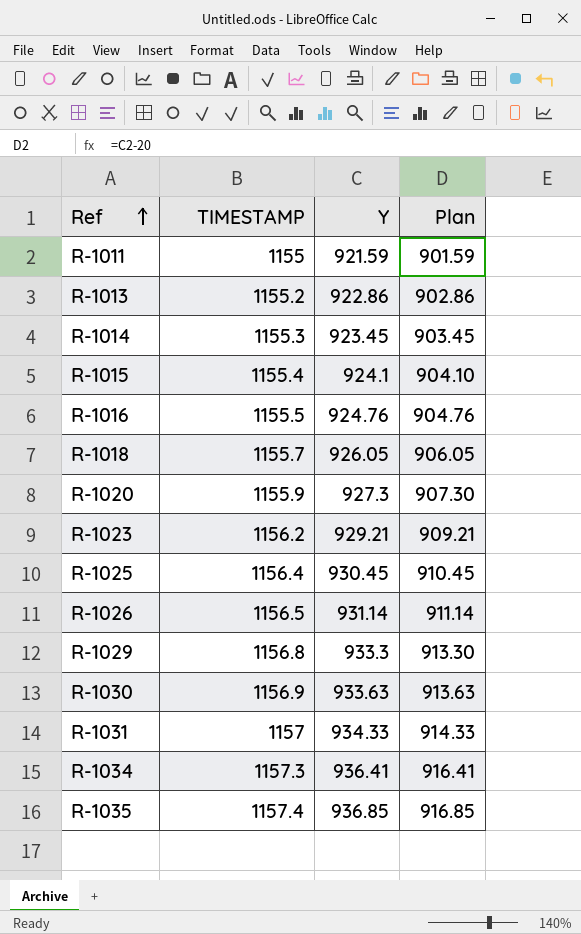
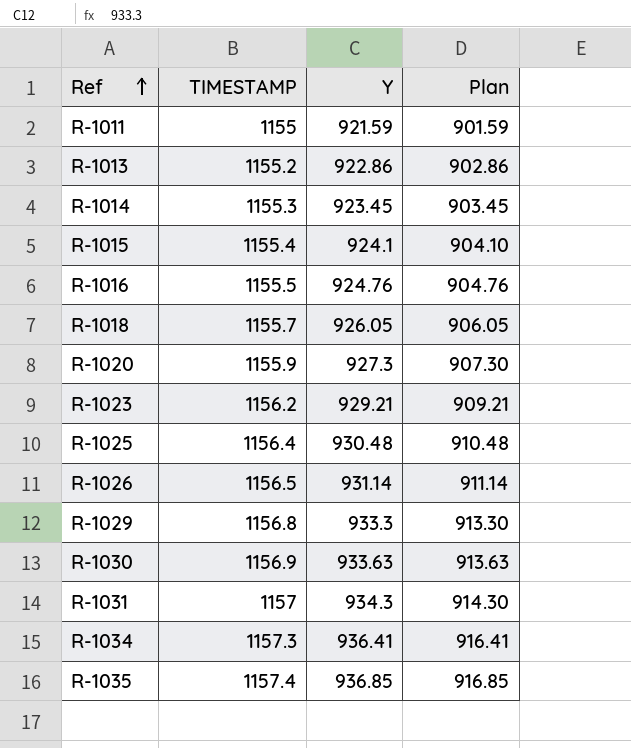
R-1025 | Y: 930.45 -> 930.48
R-1025 | Plan: 910.45 -> 910.48
R-1031 | Y: 934.33 -> 934.3
R-1031 | Plan: 914.33 -> 914.30

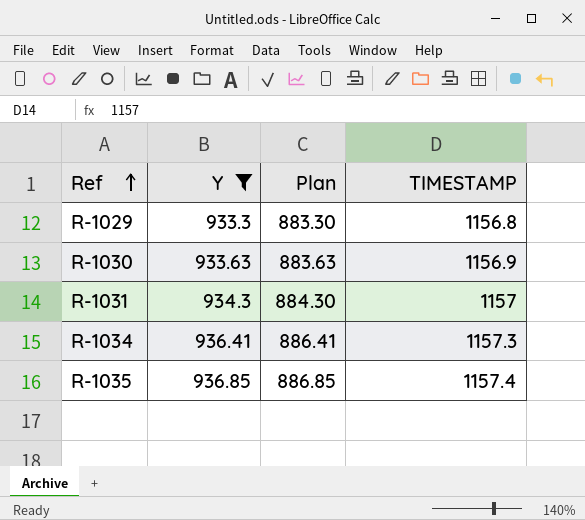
filter: none -> Y >= 933.3
column Plan | formula: [Y] - 20 -> [Y] - 50
column TIMESTAMP | position: 2 -> 4

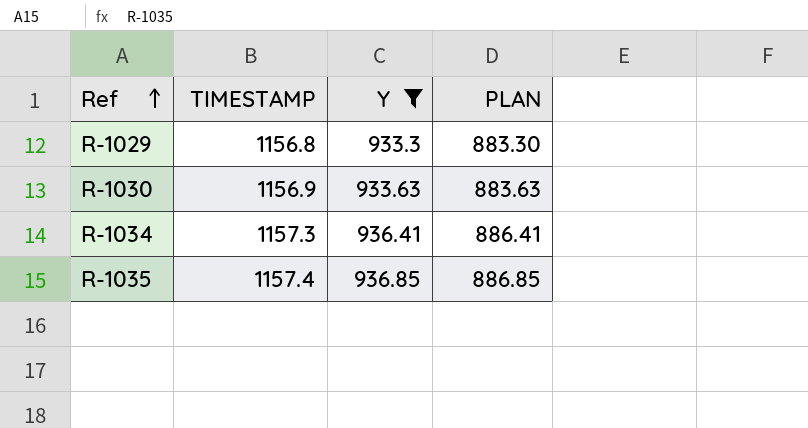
column TIMESTAMP | position: 4 -> 2
column name: Plan -> PLAN
row R-1031: 934.3 | 884.30 | 1157 -> none

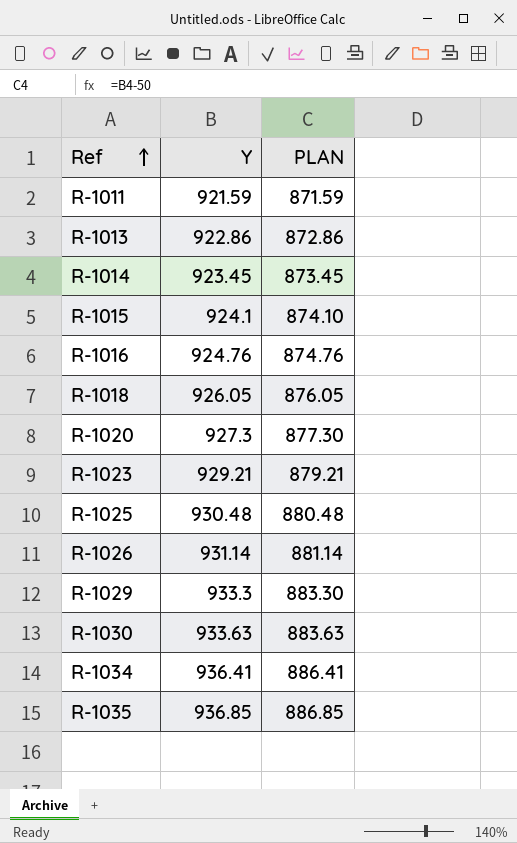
filter: Y >= 933.3 -> none
column TIMESTAMP | position: 2 -> none

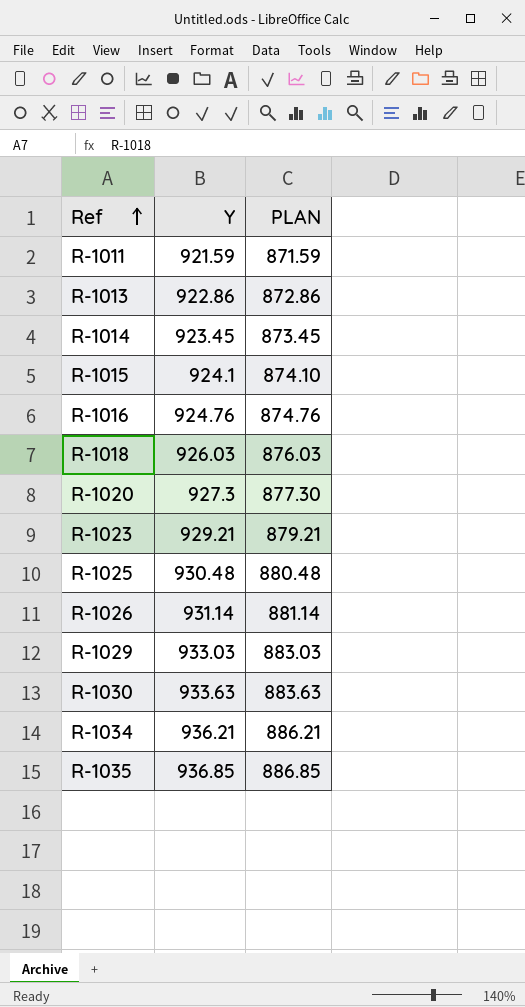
R-1018 | Y: 926.05 -> 926.03
R-1018 | PLAN: 876.05 -> 876.03
R-1029 | Y: 933.3 -> 933.03
R-1029 | PLAN: 883.30 -> 883.03
R-1034 | Y: 936.41 -> 936.21
R-1034 | PLAN: 886.41 -> 886.21

